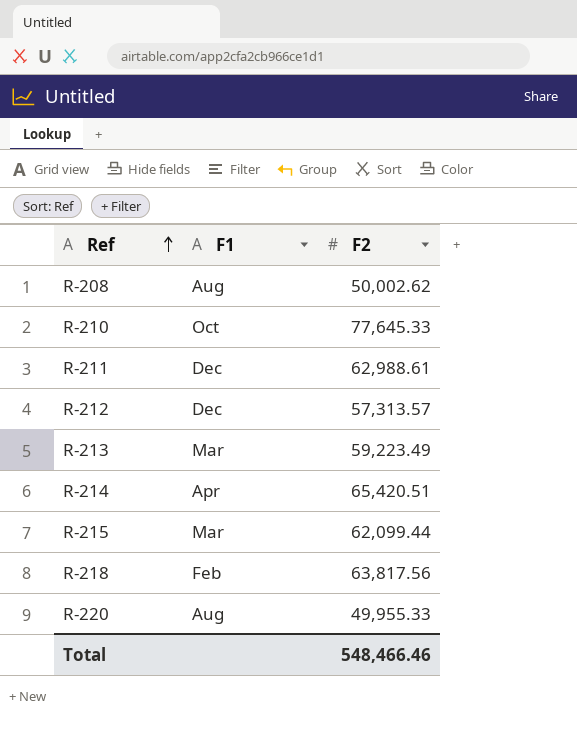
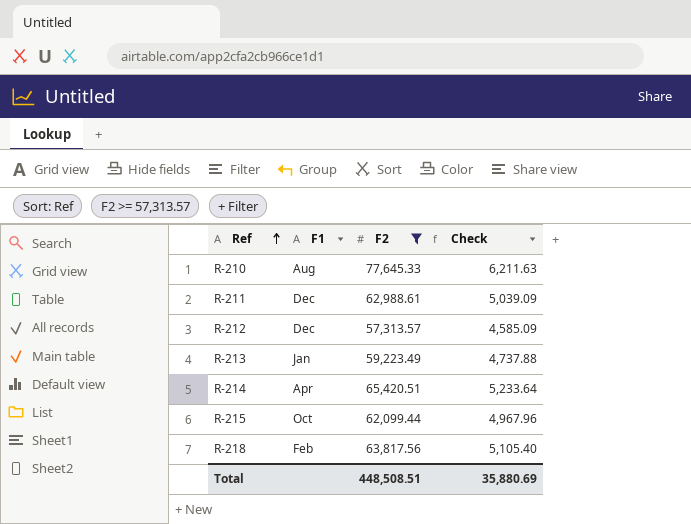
filter: none -> F2 >= 57,313.57
column Check | formula: none -> [F2] * 0.08
R-210 | F1: Oct -> Aug
R-213 | F1: Mar -> Jan
R-215 | F1: Mar -> Oct
Total | F2: 548,466.46 -> 448,508.51

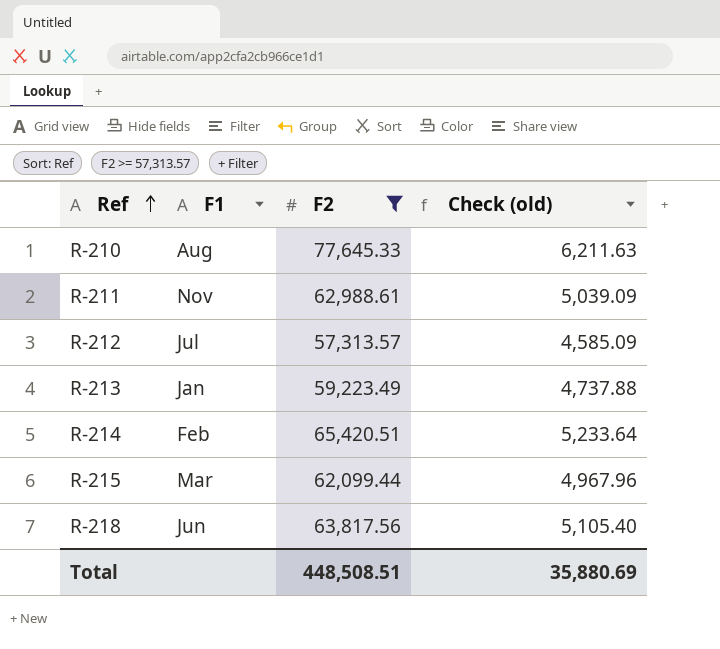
column name: Check -> Check (old)
R-211 | F1: Dec -> Nov
R-212 | F1: Dec -> Jul
R-214 | F1: Apr -> Feb
R-215 | F1: Oct -> Mar
R-218 | F1: Feb -> Jun

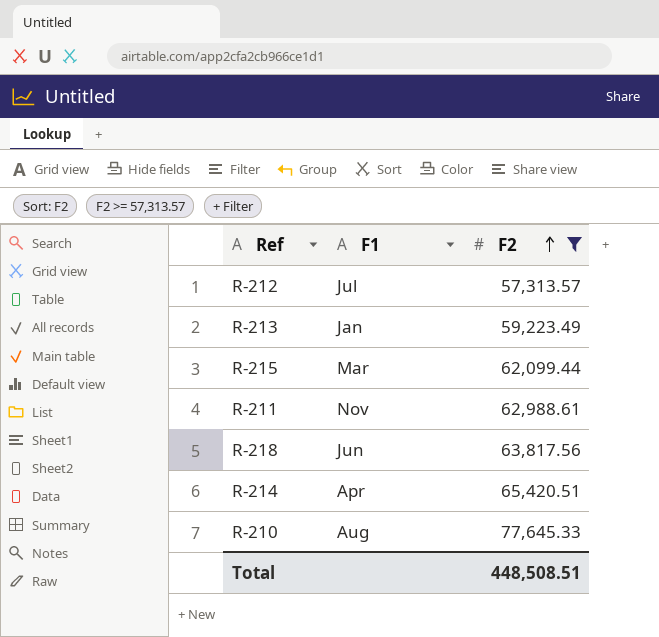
row order: Ref ascending -> F2 ascending
column Check (old) | formula: [F2] * 0.08 -> none
R-214 | F1: Feb -> Apr

